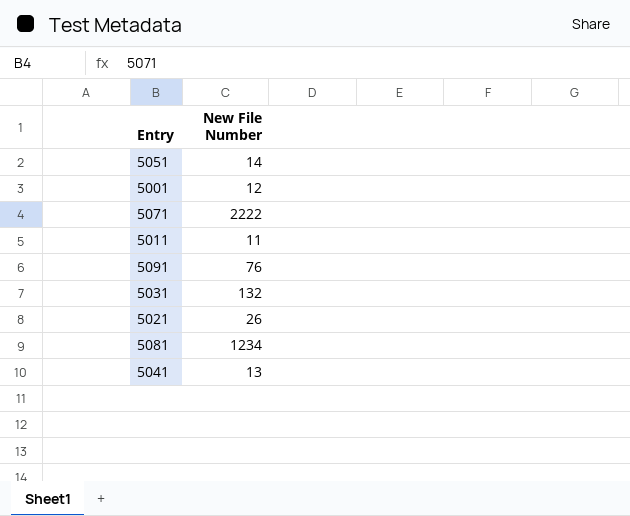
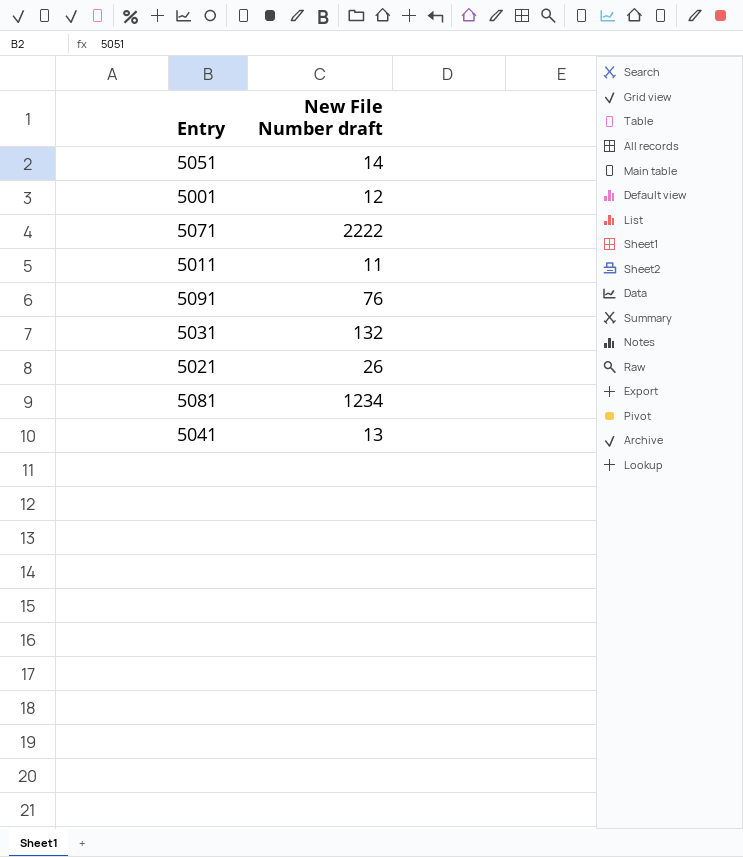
column name: New File Number -> New File Number draft

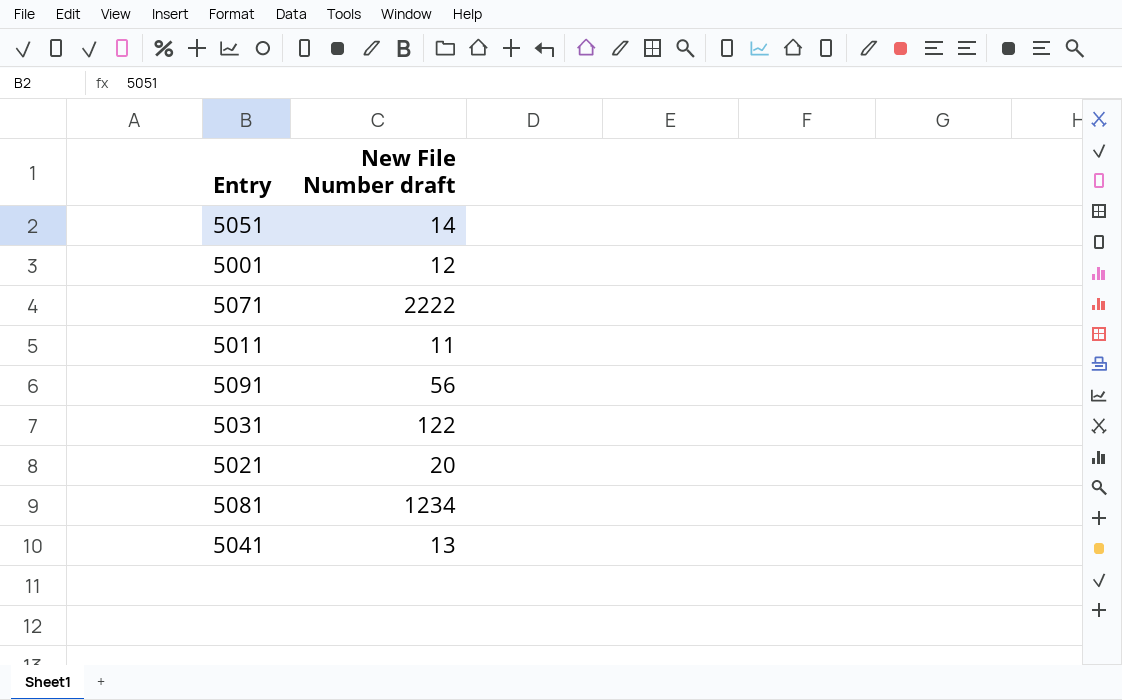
5091 | New File Number draft: 76 -> 56
5031 | New File Number draft: 132 -> 122
5021 | New File Number draft: 26 -> 20

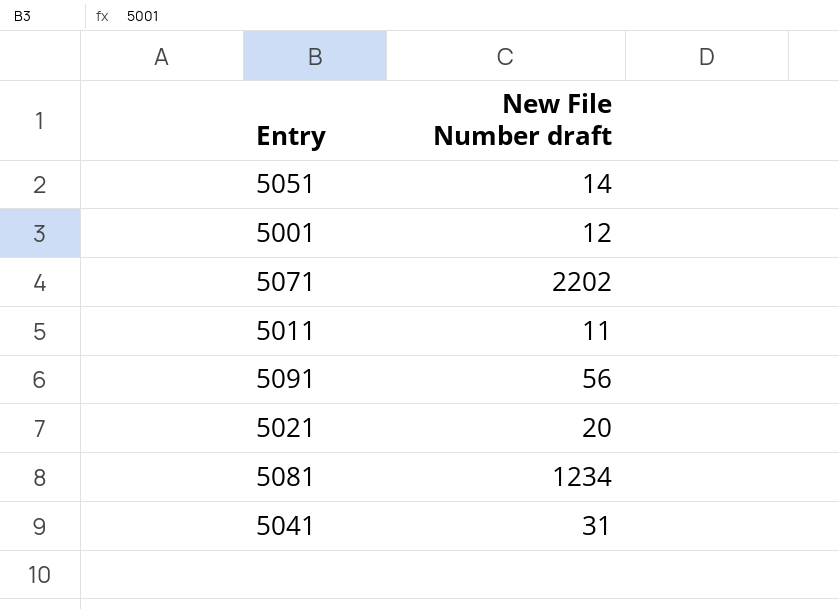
row 5031: 122 -> none
5071 | New File Number draft: 2222 -> 2202
5041 | New File Number draft: 13 -> 31

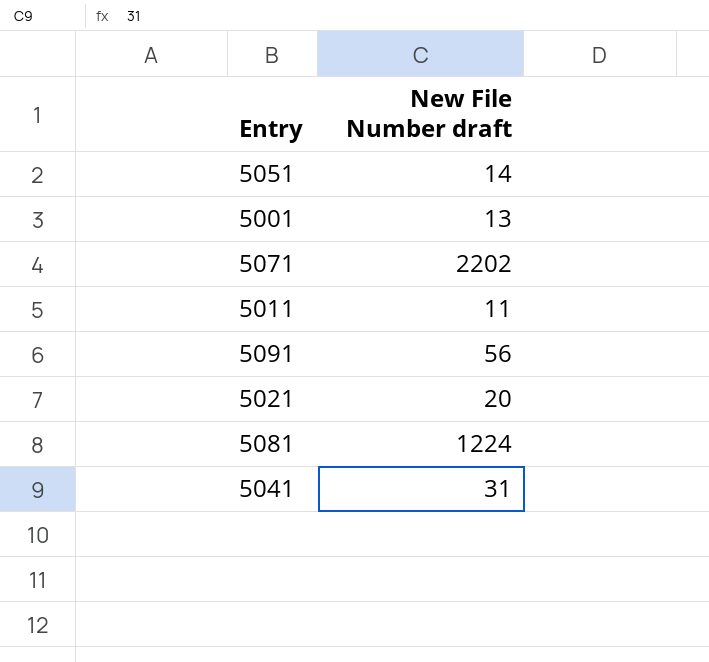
5001 | New File Number draft: 12 -> 13
5081 | New File Number draft: 1234 -> 1224

